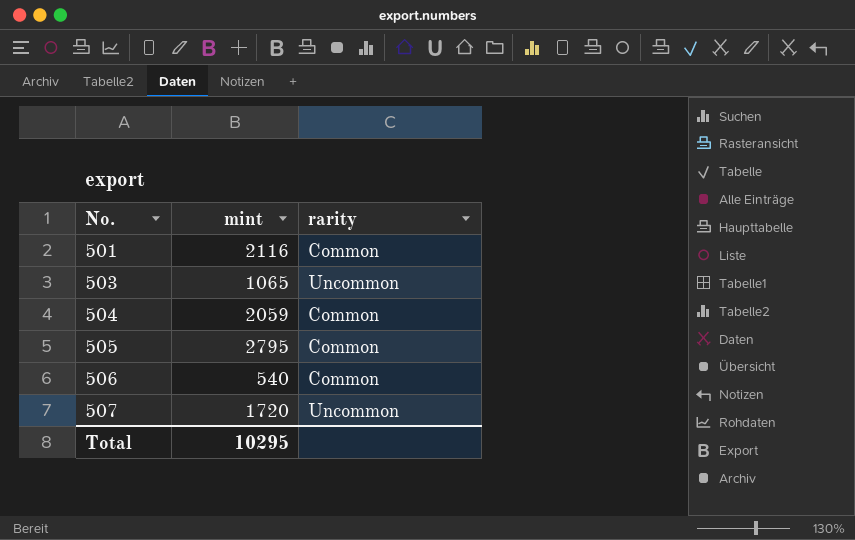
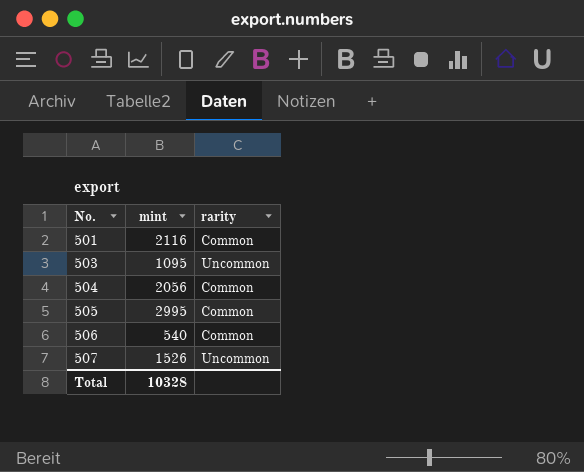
503 | mint: 1065 -> 1095
504 | mint: 2059 -> 2056
505 | mint: 2795 -> 2995
507 | mint: 1720 -> 1526
Total | mint: 10295 -> 10328

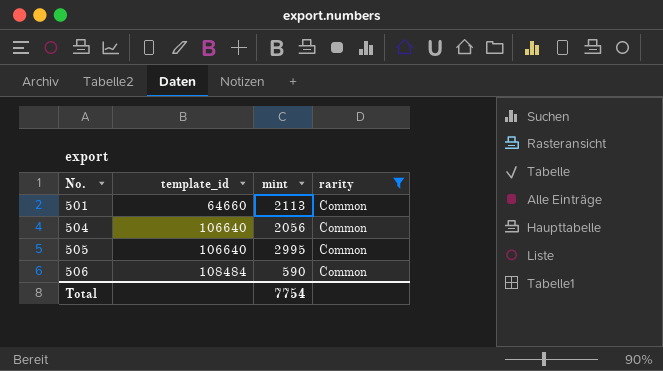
filter: none -> rarity = Common
column template_id | position: none -> 2
501 | mint: 2116 -> 2113
506 | mint: 540 -> 590
Total | mint: 10328 -> 7754

